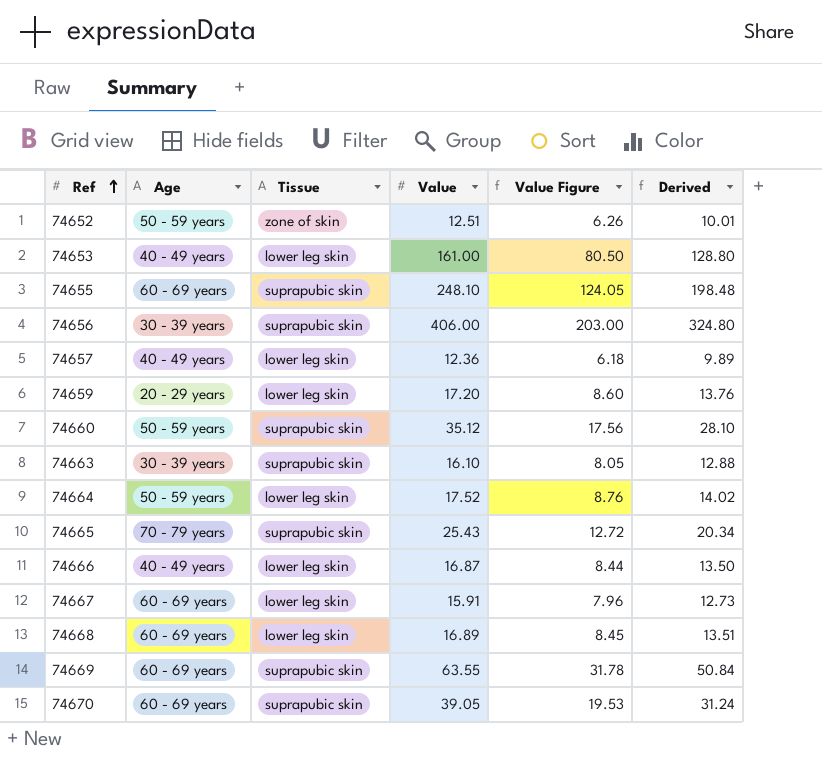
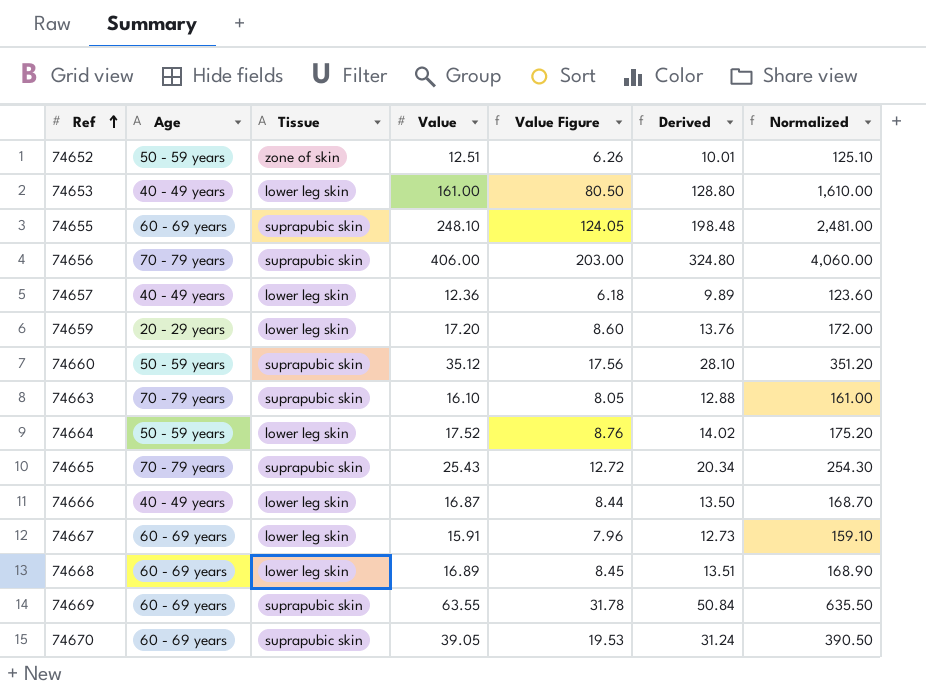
column Normalized | formula: none -> [Value] * 10
74656 | Age: 30 - 39 years -> 70 - 79 years
74663 | Age: 30 - 39 years -> 70 - 79 years

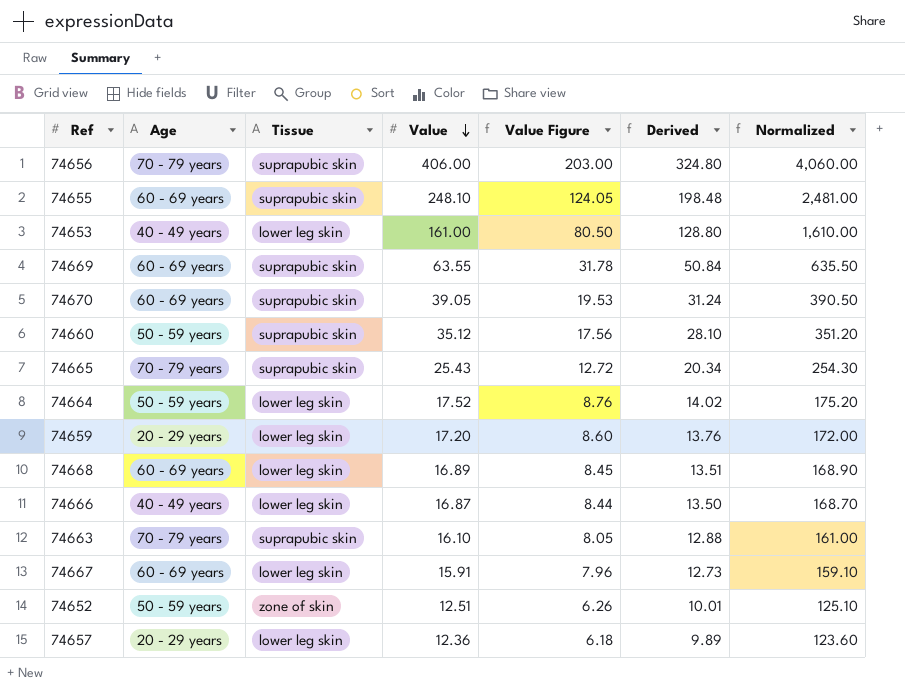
row order: Ref ascending -> Value descending
74657 | Age: 40 - 49 years -> 20 - 29 years

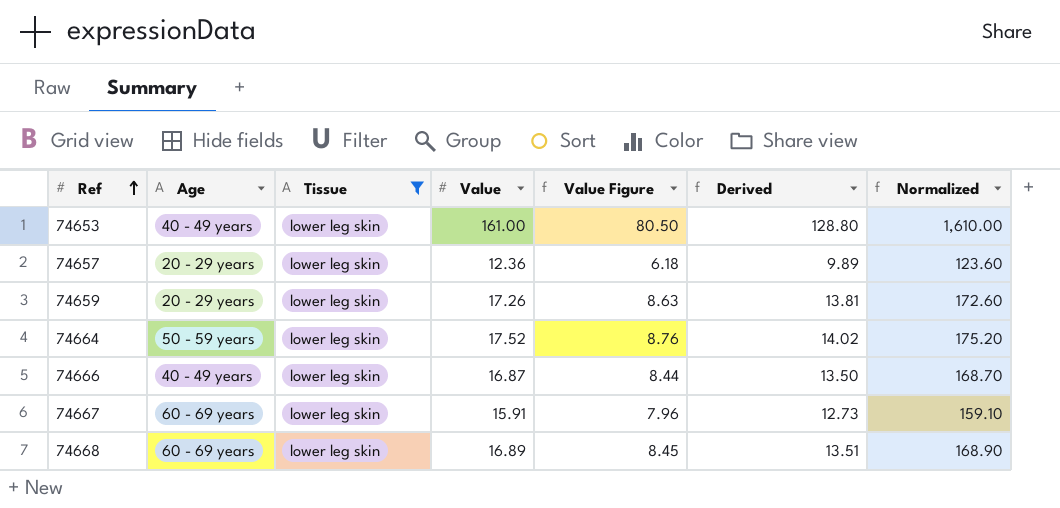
filter: none -> Tissue = lower leg skin
row order: Value descending -> Ref ascending
74659 | Value: 17.20 -> 17.26
74659 | Value Figure: 8.60 -> 8.63
74659 | Derived: 13.76 -> 13.81
74659 | Normalized: 172.00 -> 172.60

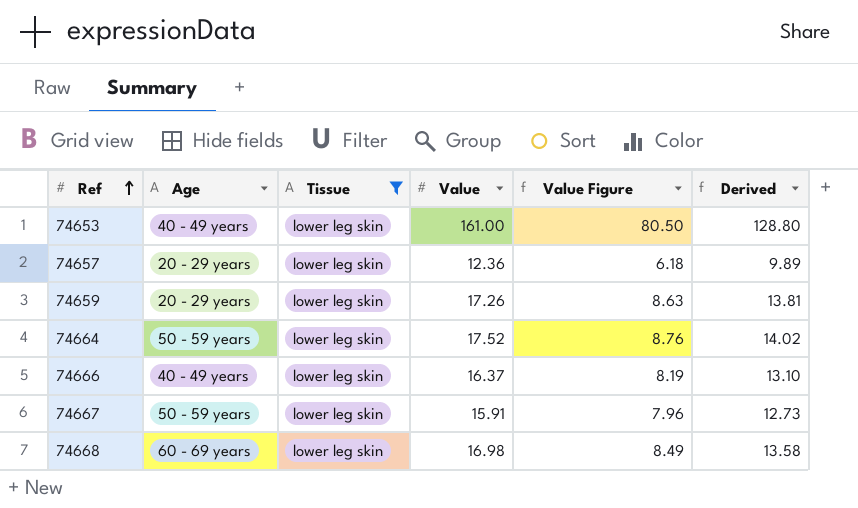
column Normalized | formula: [Value] * 10 -> none
74666 | Value: 16.87 -> 16.37
74666 | Value Figure: 8.44 -> 8.19
74666 | Derived: 13.50 -> 13.10
74667 | Age: 60 - 69 years -> 50 - 59 years
74668 | Value: 16.89 -> 16.98
74668 | Value Figure: 8.45 -> 8.49
74668 | Derived: 13.51 -> 13.58

